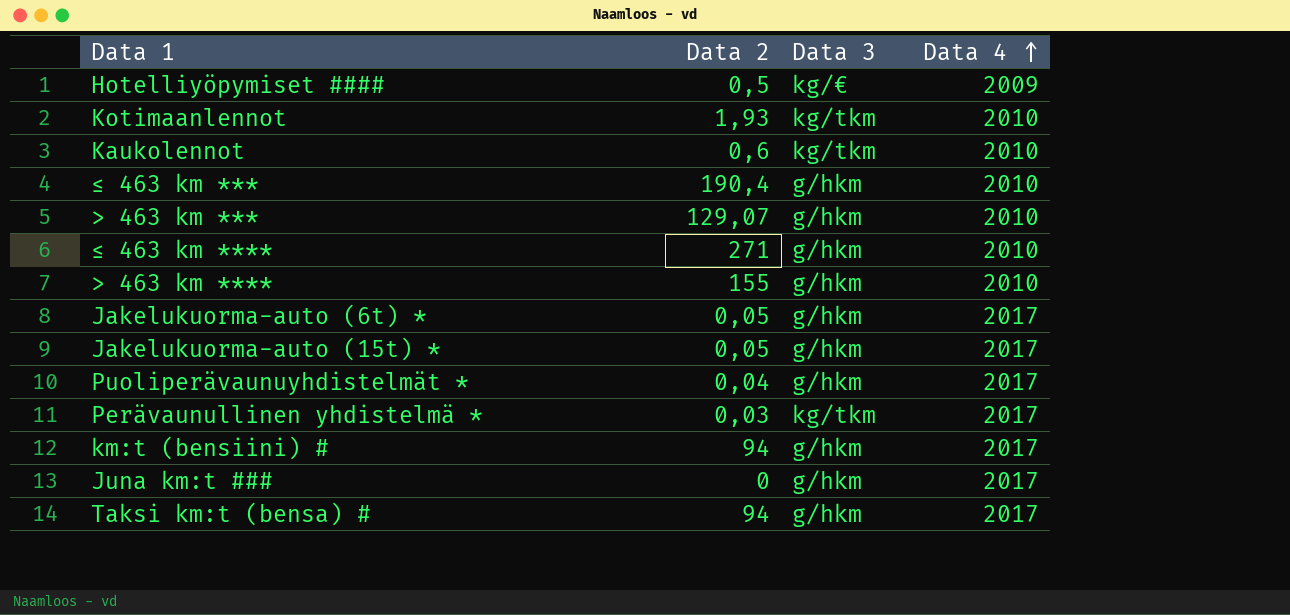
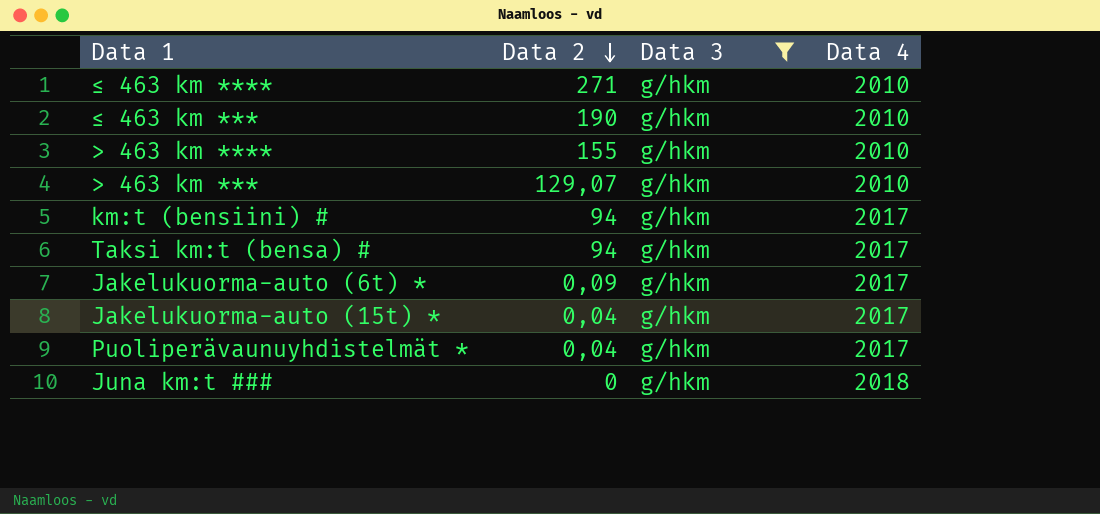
filter: none -> Data 3 = g/hkm
row order: Data 4 ascending -> Data 2 descending
≤ 463 km *** | Data 2: 190,4 -> 190
Jakelukuorma-auto (6t) * | Data 2: 0,05 -> 0,09
Jakelukuorma-auto (15t) * | Data 2: 0,05 -> 0,04
Juna km:t ### | Data 4: 2017 -> 2018

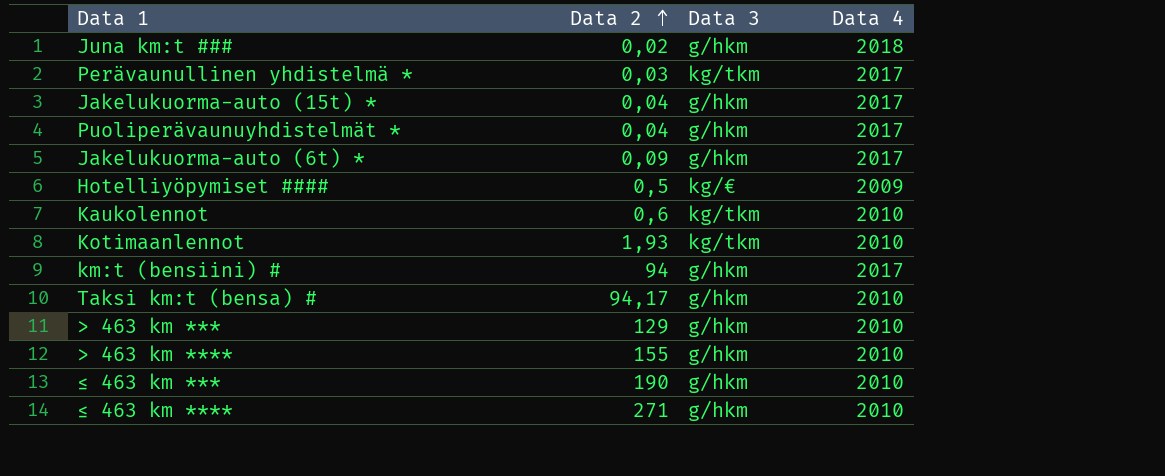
filter: Data 3 = g/hkm -> none
row order: Data 2 descending -> Data 2 ascending
Juna km:t ### | Data 2: 0 -> 0,02
Taksi km:t (bensa) # | Data 2: 94 -> 94,17
Taksi km:t (bensa) # | Data 4: 2017 -> 2010
> 463 km *** | Data 2: 129,07 -> 129

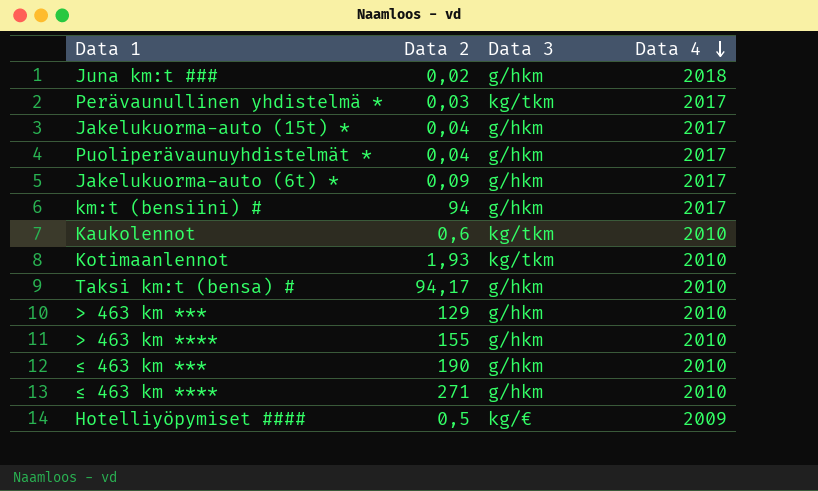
row order: Data 2 ascending -> Data 4 descending

